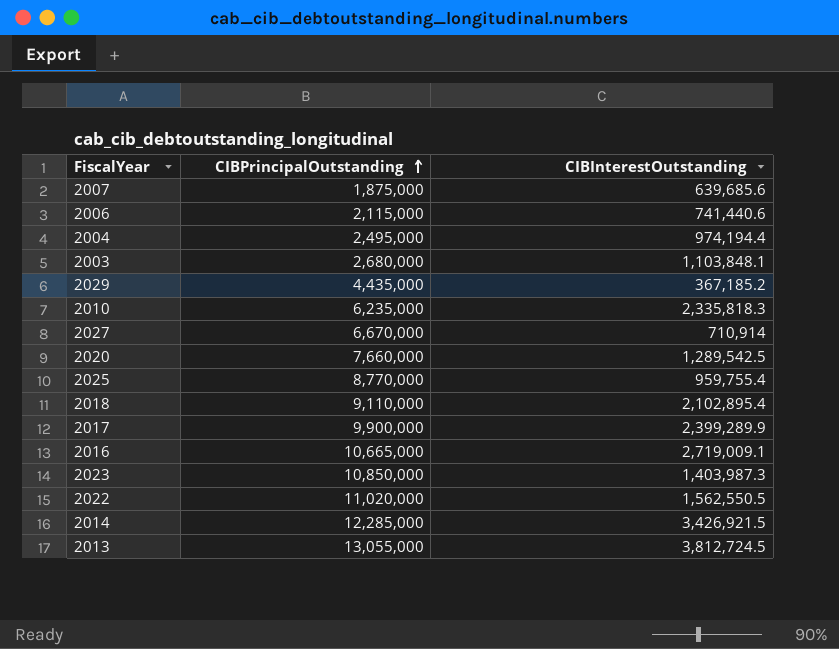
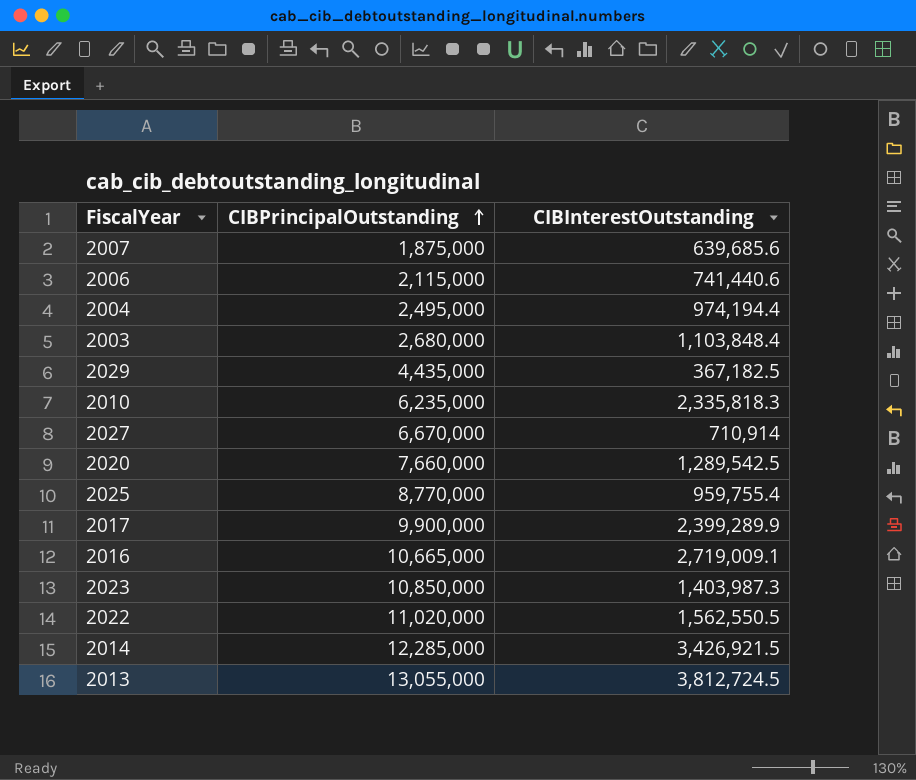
row 2018: 9,110,000 | 2,102,895.4 -> none
2003 | CIBInterestOutstanding: 1,103,848.1 -> 1,103,848.4
2029 | CIBInterestOutstanding: 367,185.2 -> 367,182.5

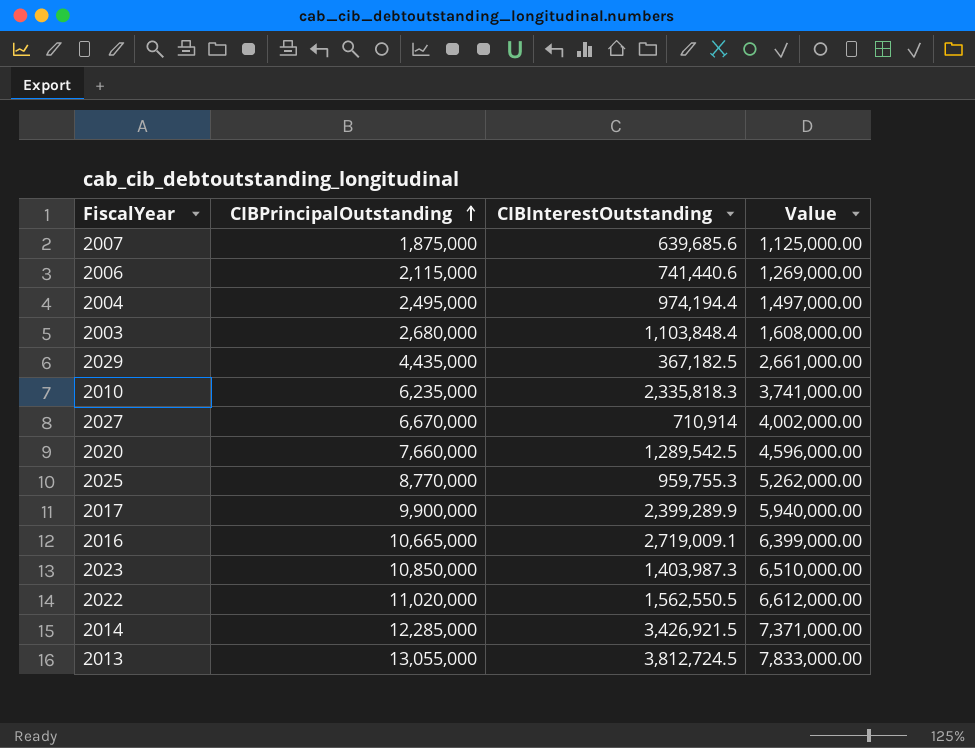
column Value | formula: none -> [CIBPrincipalOutstanding] * 0.6
2025 | CIBInterestOutstanding: 959,755.4 -> 959,755.3

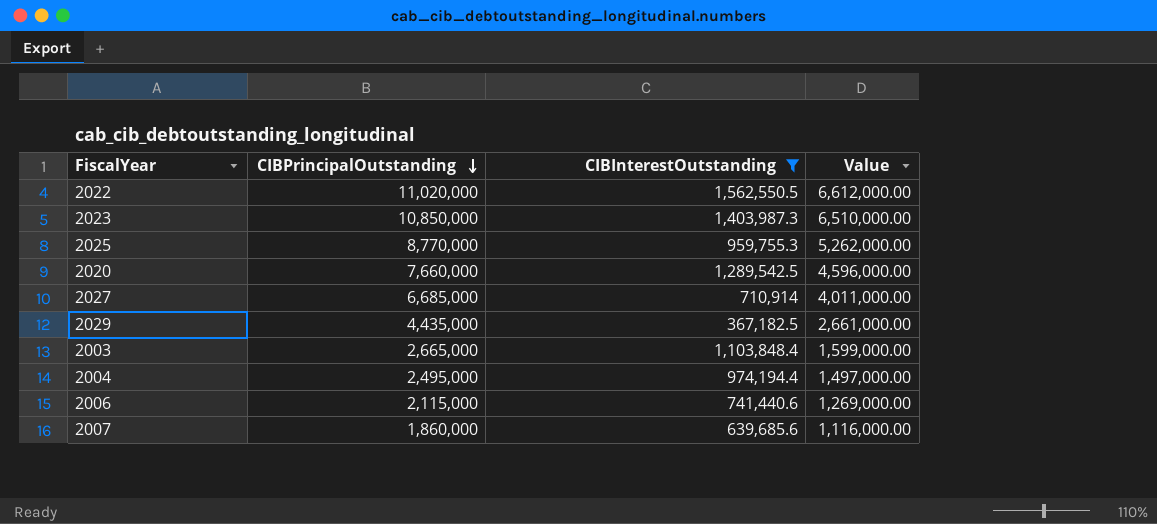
filter: none -> CIBInterestOutstanding <= 1,562,550.5
row order: CIBPrincipalOutstanding ascending -> CIBPrincipalOutstanding descending
2027 | CIBPrincipalOutstanding: 6,670,000 -> 6,685,000
2027 | Value: 4,002,000.00 -> 4,011,000.00
2003 | CIBPrincipalOutstanding: 2,680,000 -> 2,665,000
2003 | Value: 1,608,000.00 -> 1,599,000.00
2007 | CIBPrincipalOutstanding: 1,875,000 -> 1,860,000
2007 | Value: 1,125,000.00 -> 1,116,000.00

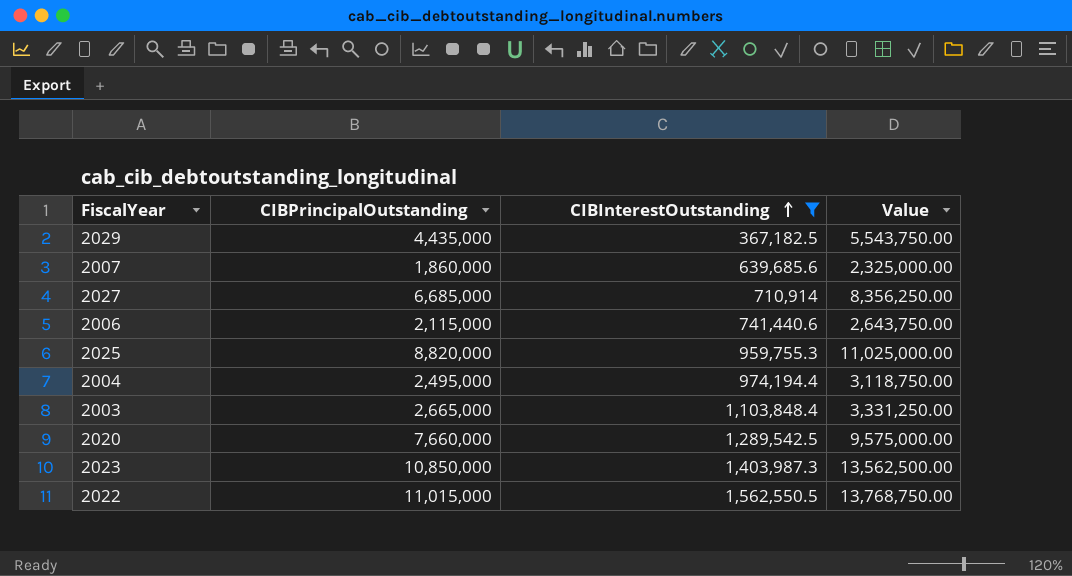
row order: CIBPrincipalOutstanding descending -> CIBInterestOutstanding ascending
column Value | formula: [CIBPrincipalOutstanding] * 0.6 -> [CIBPrincipalOutstanding] * 1.25
2025 | CIBPrincipalOutstanding: 8,770,000 -> 8,820,000
2022 | CIBPrincipalOutstanding: 11,020,000 -> 11,015,000

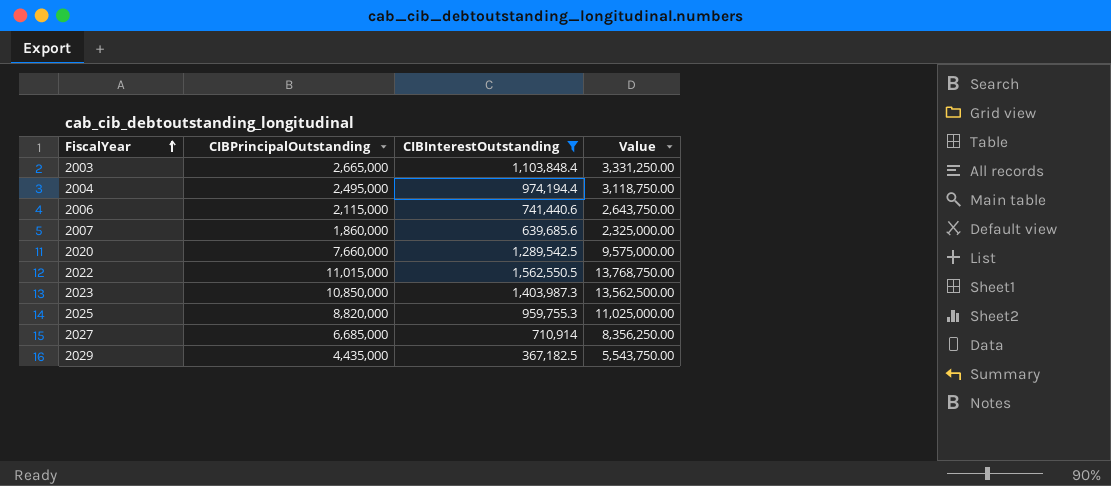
row order: CIBInterestOutstanding ascending -> FiscalYear ascending

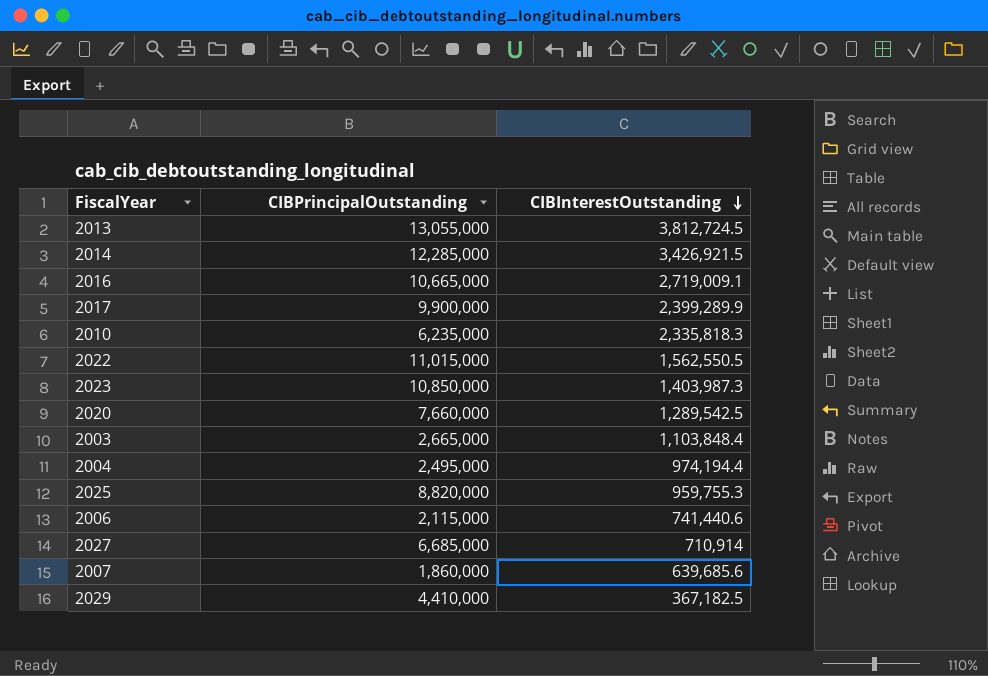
filter: CIBInterestOutstanding <= 1,562,550.5 -> none
row order: FiscalYear ascending -> CIBInterestOutstanding descending
column Value | formula: [CIBPrincipalOutstanding] * 1.25 -> none
2029 | CIBPrincipalOutstanding: 4,435,000 -> 4,410,000

